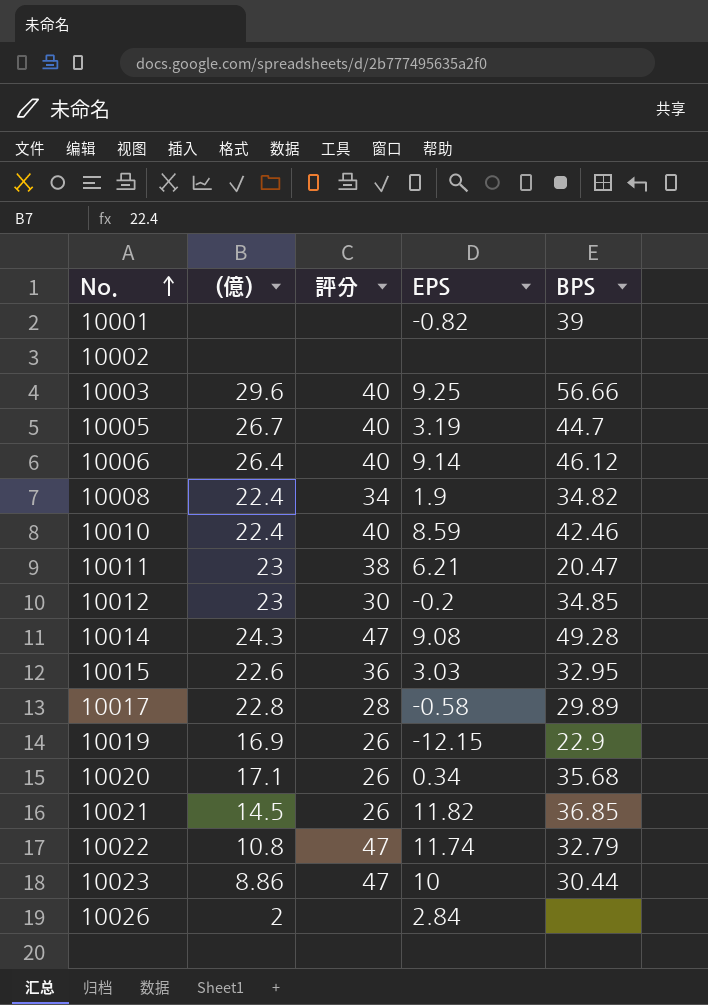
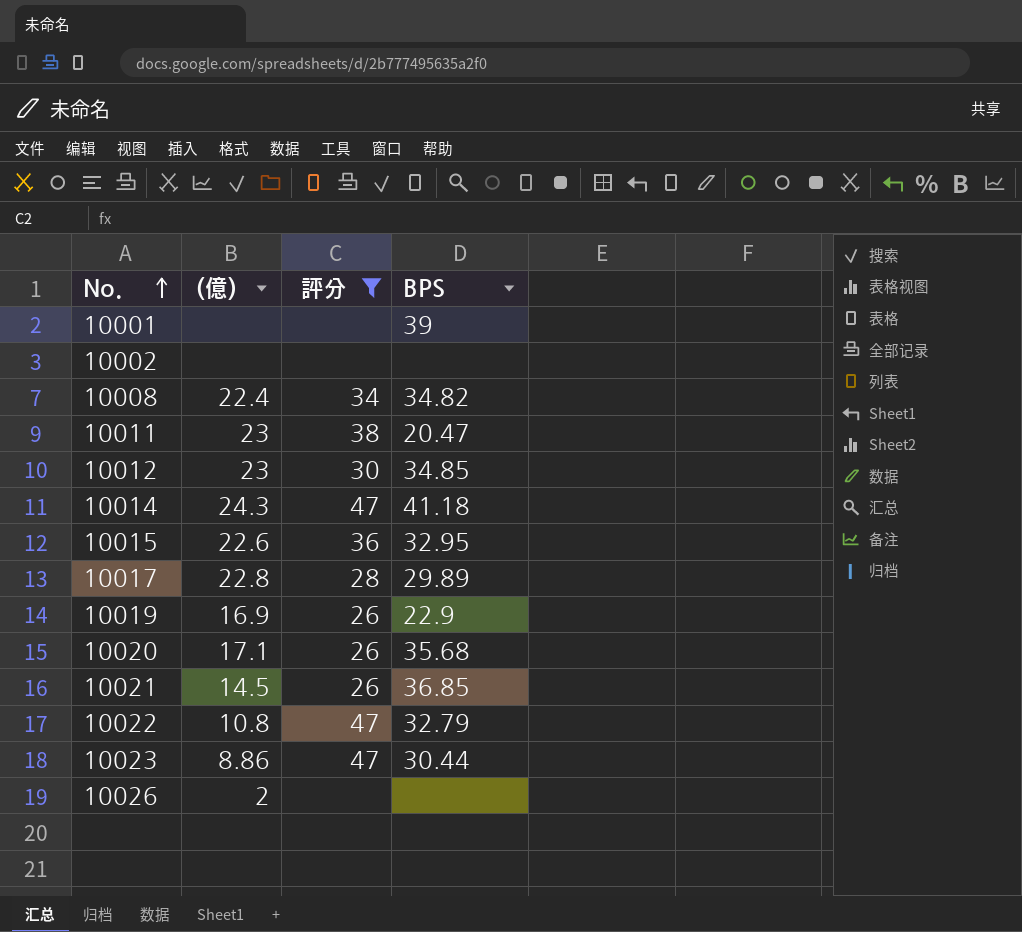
filter: none -> 評分 != 40
column EPS | position: 4 -> none
10014 | BPS: 49.28 -> 41.18

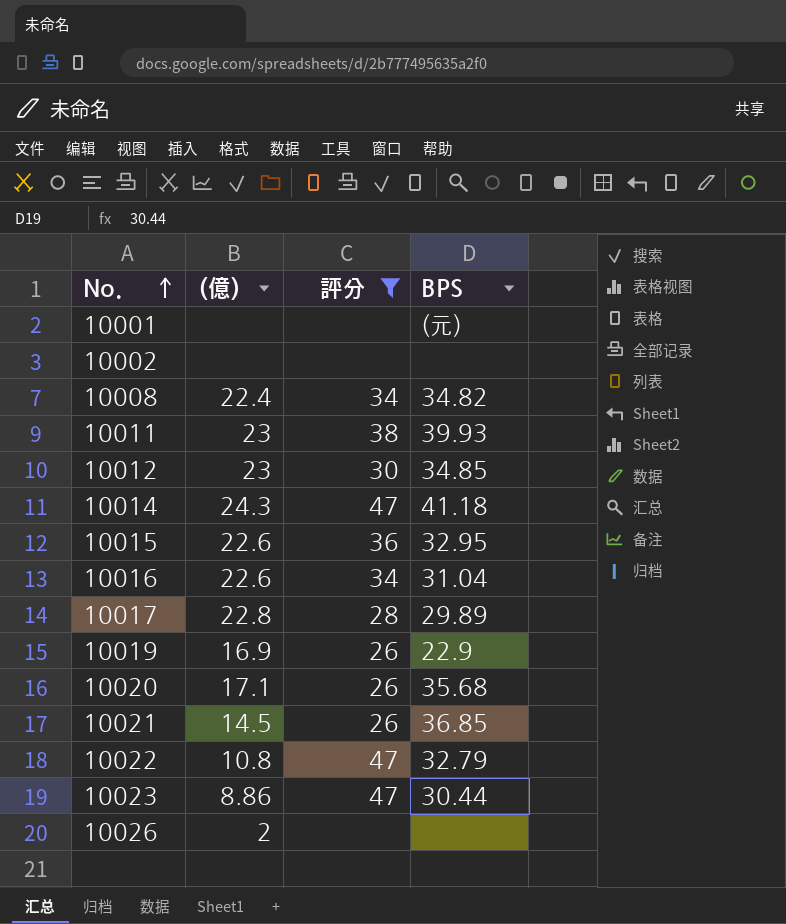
10001 | BPS: 39 -> (元)
10011 | BPS: 20.47 -> 39.93
row 10016: none -> 22.6 | 34 | 31.04

